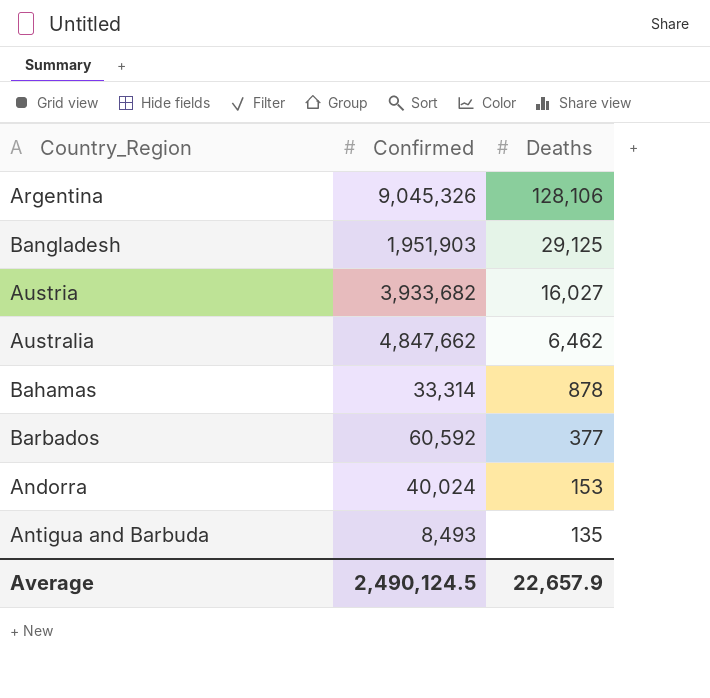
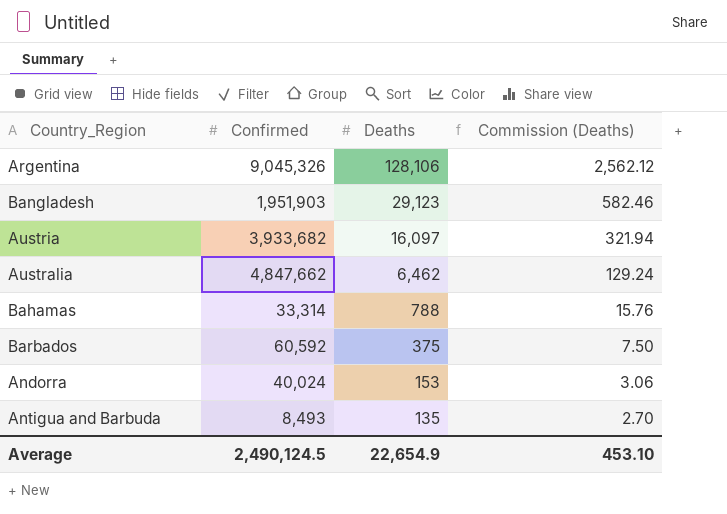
column Commission (Deaths) | formula: none -> [Deaths] * 0.02
Bangladesh | Deaths: 29,125 -> 29,123
Austria | Deaths: 16,027 -> 16,097
Bahamas | Deaths: 878 -> 788
Barbados | Deaths: 377 -> 375
Average | Deaths: 22,657.9 -> 22,654.9

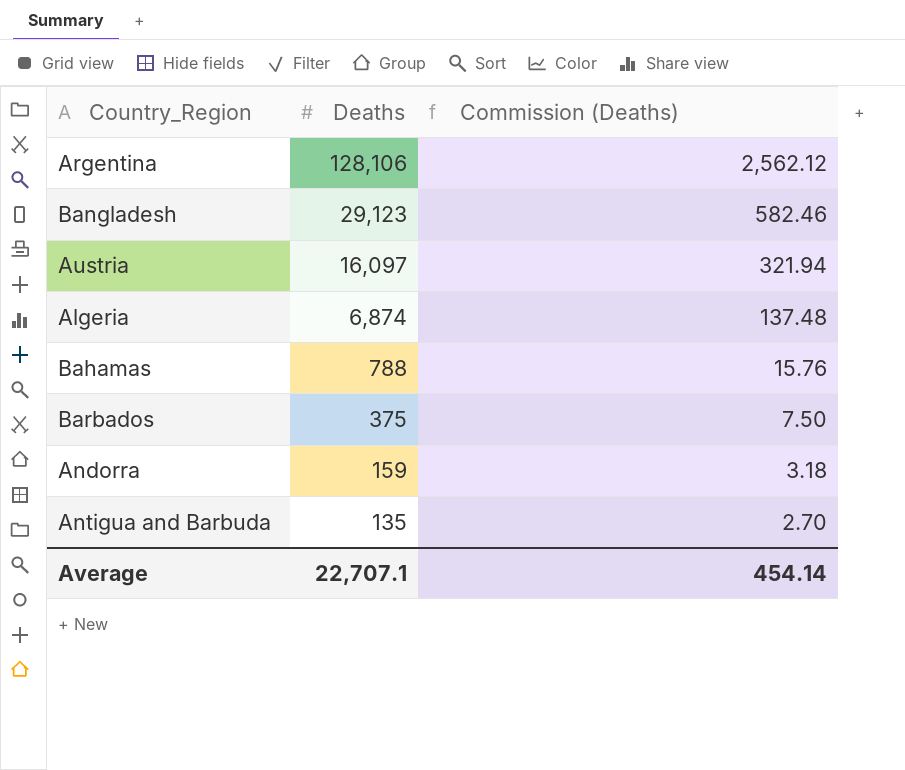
column Confirmed | position: 2 -> none
row Australia: 4,847,662 | 6,462 | 129.24 -> none
row Algeria: none -> 6,874 | 137.48
Andorra | Deaths: 153 -> 159
Andorra | Commission (Deaths): 3.06 -> 3.18
Average | Deaths: 22,654.9 -> 22,707.1
Average | Commission (Deaths): 453.10 -> 454.14

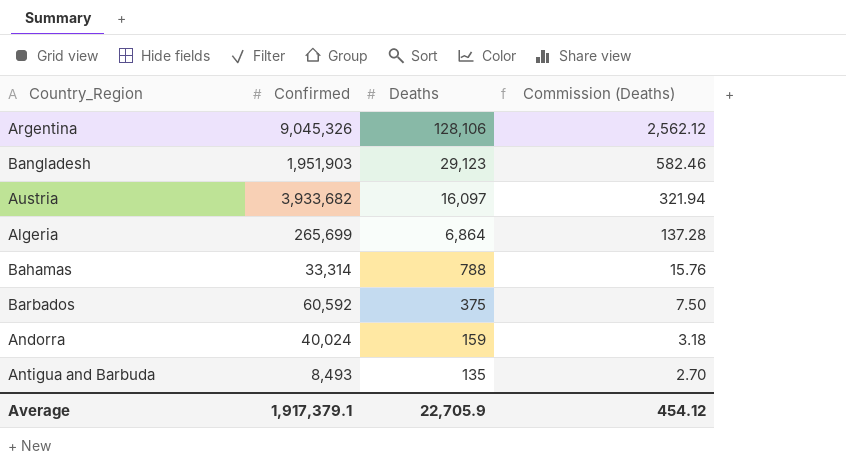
column Confirmed | position: none -> 2
Algeria | Deaths: 6,874 -> 6,864
Algeria | Commission (Deaths): 137.48 -> 137.28
Average | Deaths: 22,707.1 -> 22,705.9
Average | Commission (Deaths): 454.14 -> 454.12

